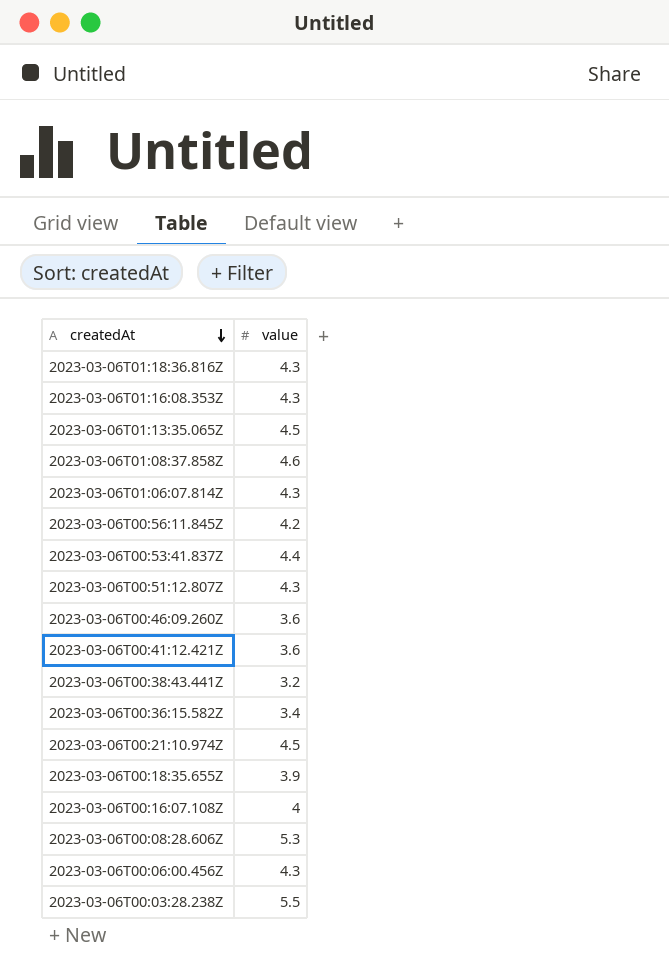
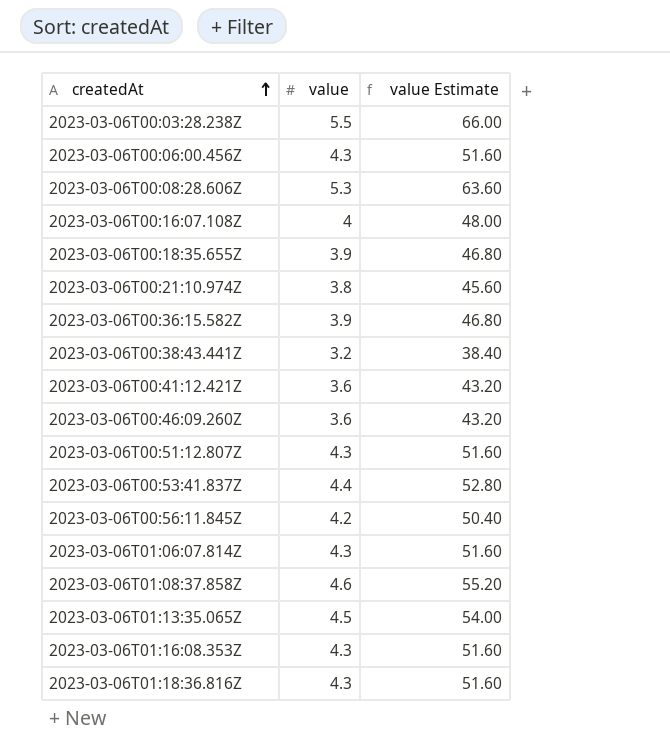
row order: createdAt descending -> createdAt ascending
column value Estimate | formula: none -> [value] * 12
2023-03-06T00:21:10.974Z | value: 4.5 -> 3.8
2023-03-06T00:36:15.582Z | value: 3.4 -> 3.9

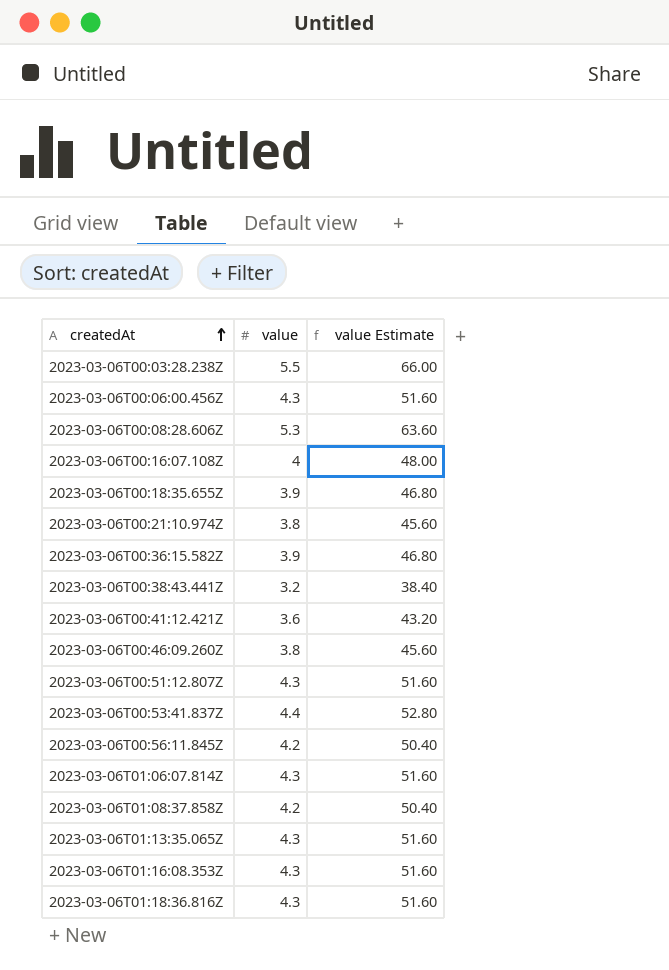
2023-03-06T00:46:09.260Z | value: 3.6 -> 3.8
2023-03-06T00:46:09.260Z | value Estimate: 43.20 -> 45.60
2023-03-06T01:08:37.858Z | value: 4.6 -> 4.2
2023-03-06T01:08:37.858Z | value Estimate: 55.20 -> 50.40
2023-03-06T01:13:35.065Z | value: 4.5 -> 4.3
2023-03-06T01:13:35.065Z | value Estimate: 54.00 -> 51.60

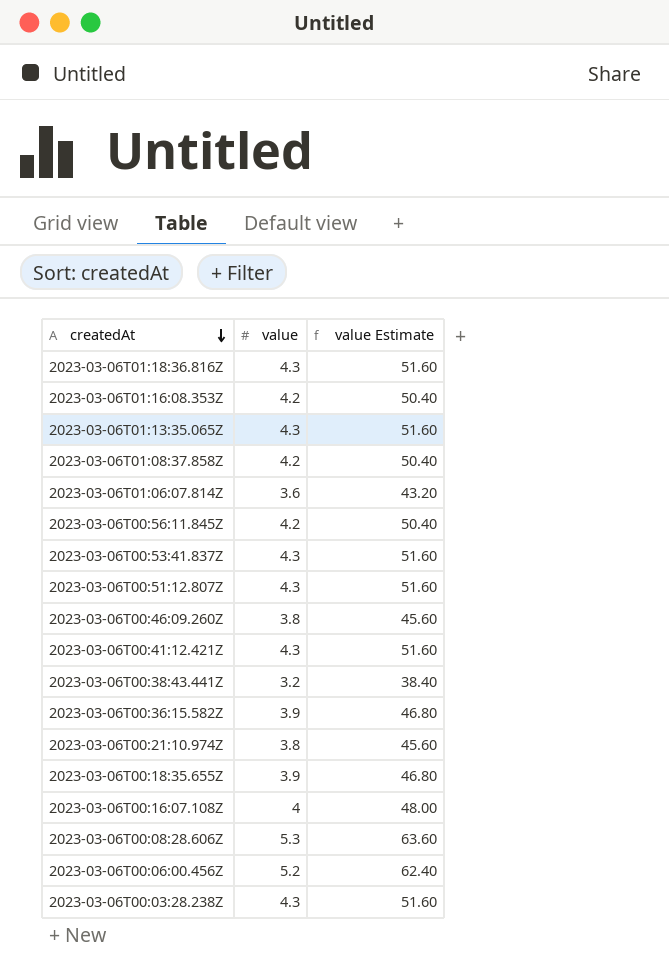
row order: createdAt ascending -> createdAt descending
2023-03-06T01:16:08.353Z | value: 4.3 -> 4.2
2023-03-06T01:16:08.353Z | value Estimate: 51.60 -> 50.40
2023-03-06T01:06:07.814Z | value: 4.3 -> 3.6
2023-03-06T01:06:07.814Z | value Estimate: 51.60 -> 43.20
2023-03-06T00:53:41.837Z | value: 4.4 -> 4.3
2023-03-06T00:53:41.837Z | value Estimate: 52.80 -> 51.60
2023-03-06T00:41:12.421Z | value: 3.6 -> 4.3
2023-03-06T00:41:12.421Z | value Estimate: 43.20 -> 51.60
2023-03-06T00:06:00.456Z | value: 4.3 -> 5.2
2023-03-06T00:06:00.456Z | value Estimate: 51.60 -> 62.40
2023-03-06T00:03:28.238Z | value: 5.5 -> 4.3
2023-03-06T00:03:28.238Z | value Estimate: 66.00 -> 51.60

